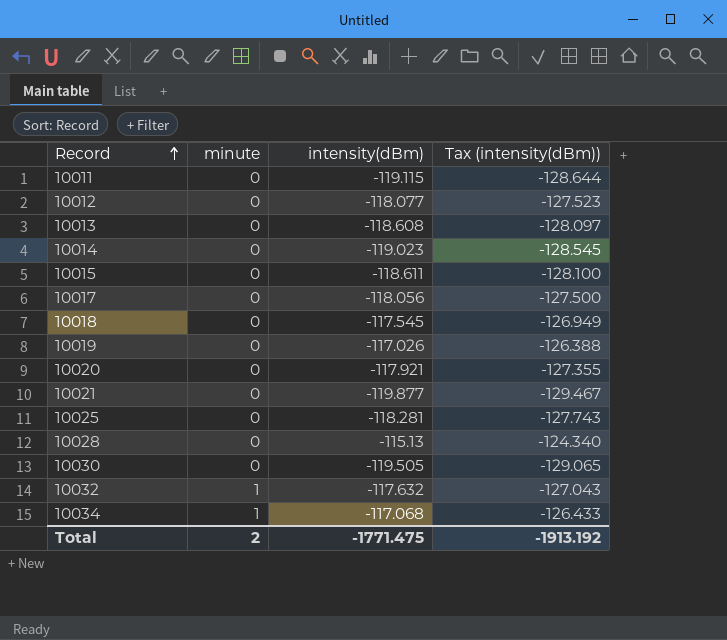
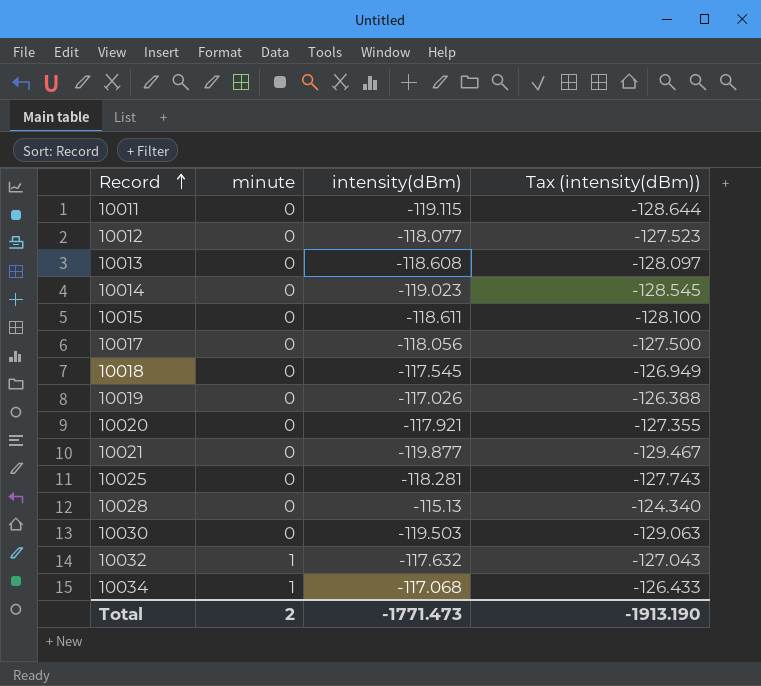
10030 | intensity(dBm): -119.505 -> -119.503
10030 | Tax (intensity(dBm)): -129.065 -> -129.063
Total | intensity(dBm): -1771.475 -> -1771.473
Total | Tax (intensity(dBm)): -1913.192 -> -1913.190

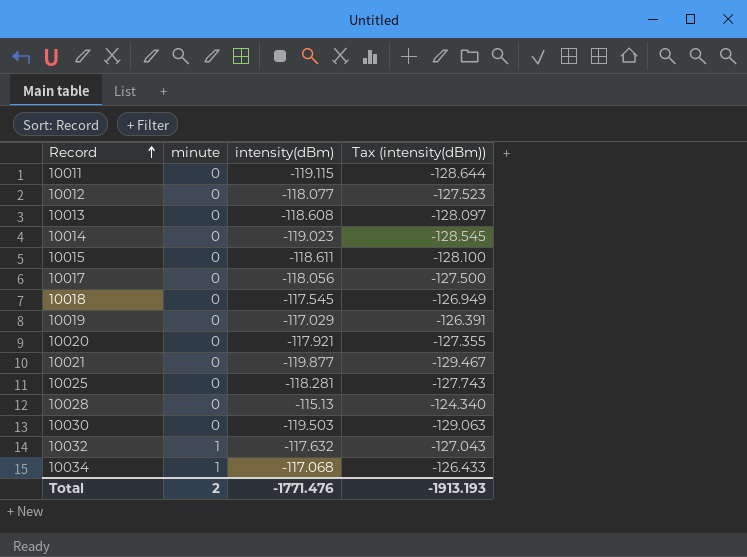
10019 | intensity(dBm): -117.026 -> -117.029
10019 | Tax (intensity(dBm)): -126.388 -> -126.391
Total | intensity(dBm): -1771.473 -> -1771.476
Total | Tax (intensity(dBm)): -1913.190 -> -1913.193

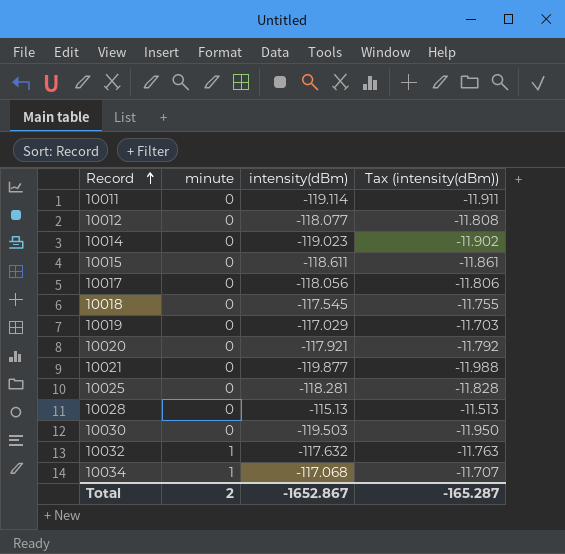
column Tax (intensity(dBm)) | formula: [intensity(dBm)] * 1.08 -> [intensity(dBm)] * 0.1
row 10013: 0 | -118.608 | -128.097 -> none
10011 | intensity(dBm): -119.115 -> -119.114
Total | intensity(dBm): -1771.476 -> -1652.867
Total | Tax (intensity(dBm)): -1913.193 -> -165.287

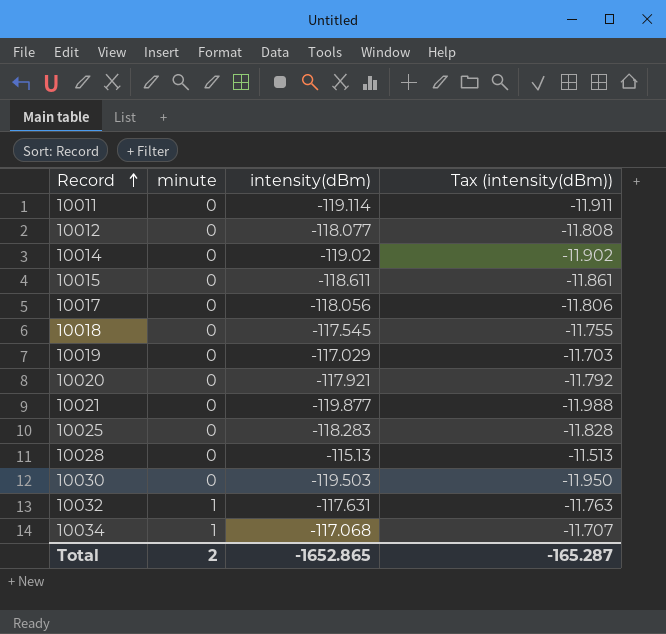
10014 | intensity(dBm): -119.023 -> -119.02
10025 | intensity(dBm): -118.281 -> -118.283
10032 | intensity(dBm): -117.632 -> -117.631
Total | intensity(dBm): -1652.867 -> -1652.865

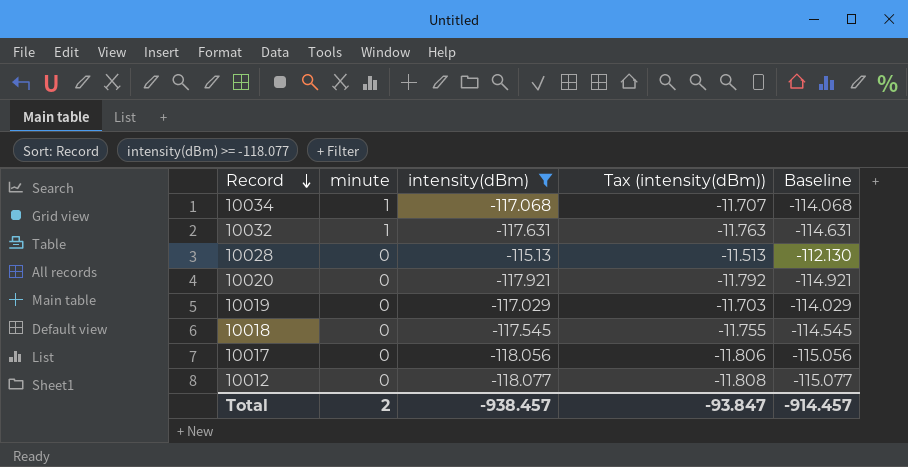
filter: none -> intensity(dBm) >= -118.077
row order: Record ascending -> Record descending
column Baseline | formula: none -> [intensity(dBm)] + 3
Total | intensity(dBm): -1652.865 -> -938.457
Total | Tax (intensity(dBm)): -165.287 -> -93.847

